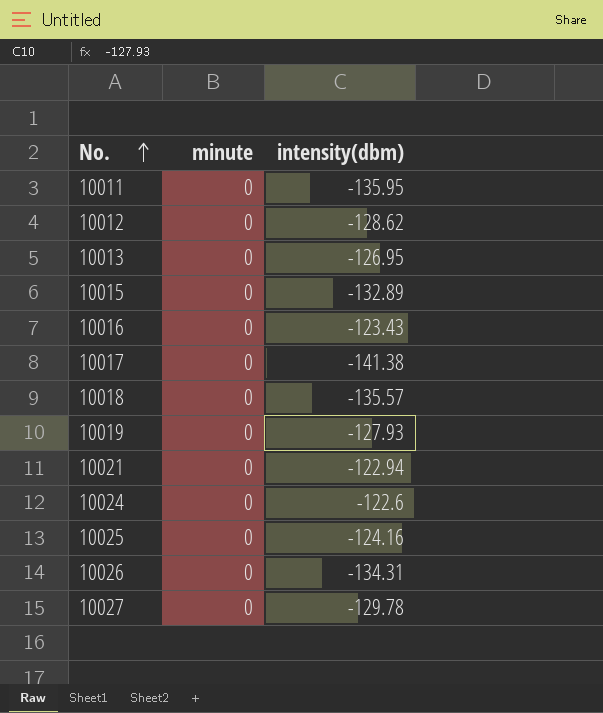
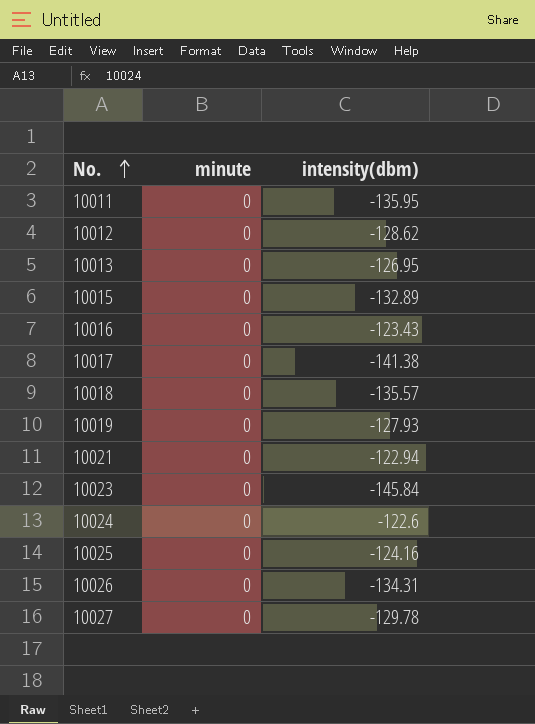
row 10023: none -> 0 | -145.84

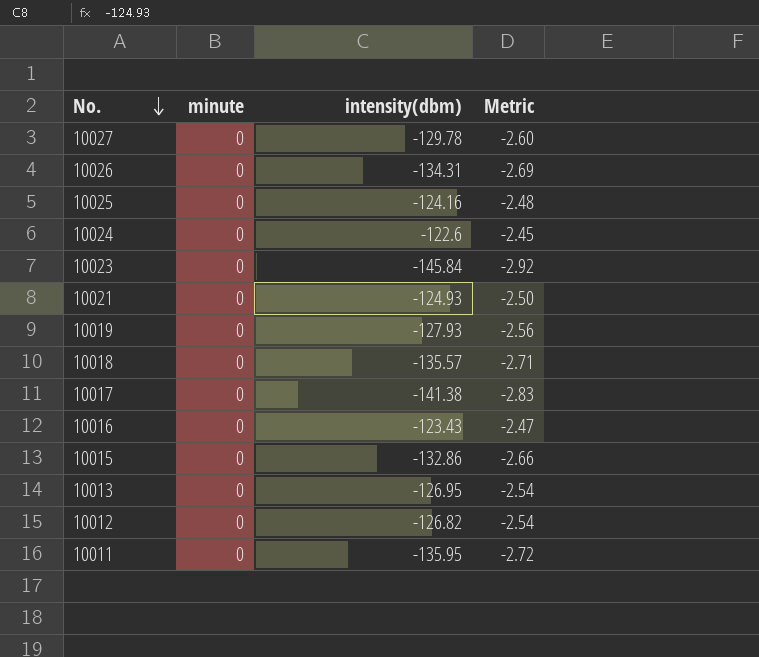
row order: No. ascending -> No. descending
column Metric | formula: none -> [intensity(dbm)] * 0.02
10021 | intensity(dbm): -122.94 -> -124.93
10015 | intensity(dbm): -132.89 -> -132.86
10012 | intensity(dbm): -128.62 -> -126.82

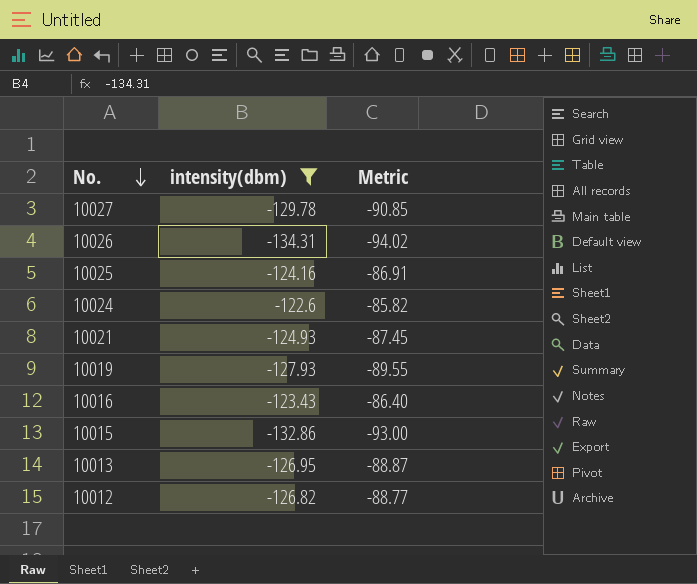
filter: none -> intensity(dbm) >= -134.31
column minute | position: 2 -> none
column Metric | formula: [intensity(dbm)] * 0.02 -> [intensity(dbm)] * 0.7

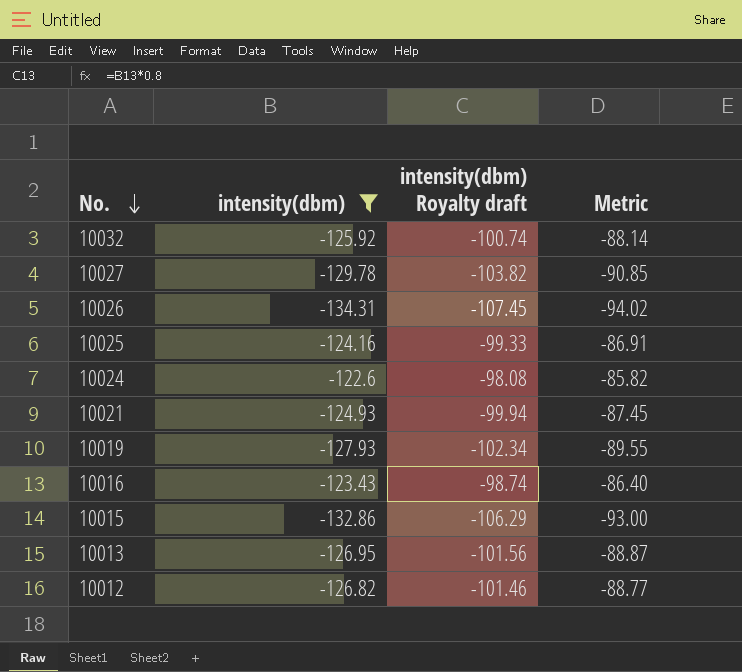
column intensity(dbm) Royalty draft | formula: none -> [intensity(dbm)] * 0.8
row 10032: none -> -125.92 | -100.74 | -88.14

